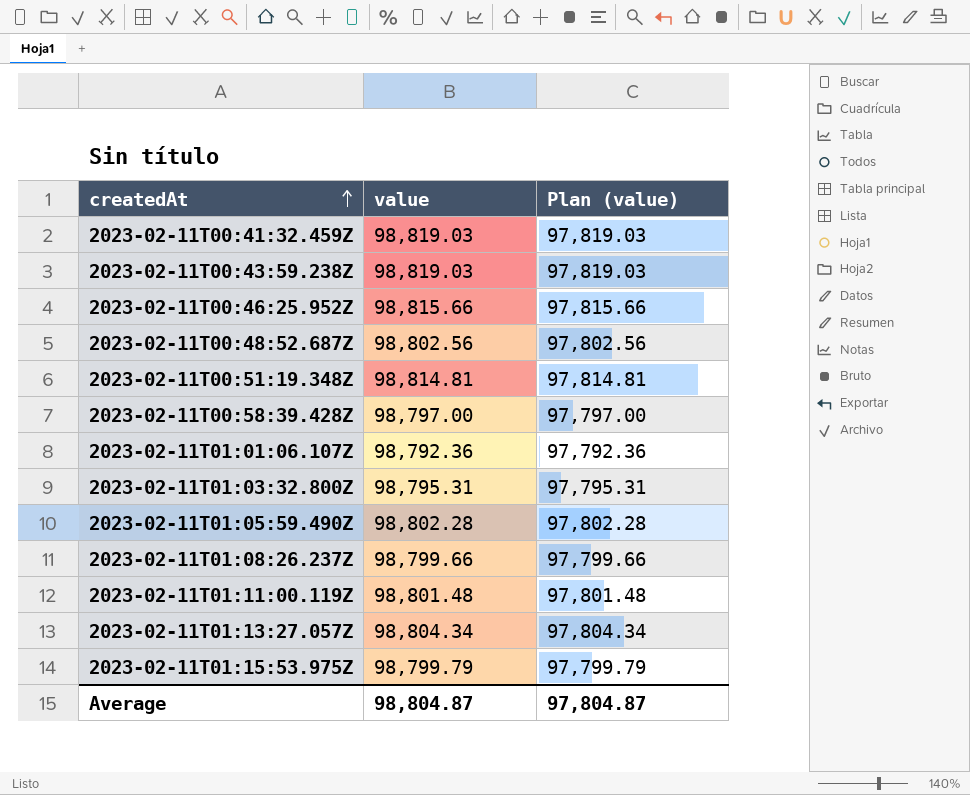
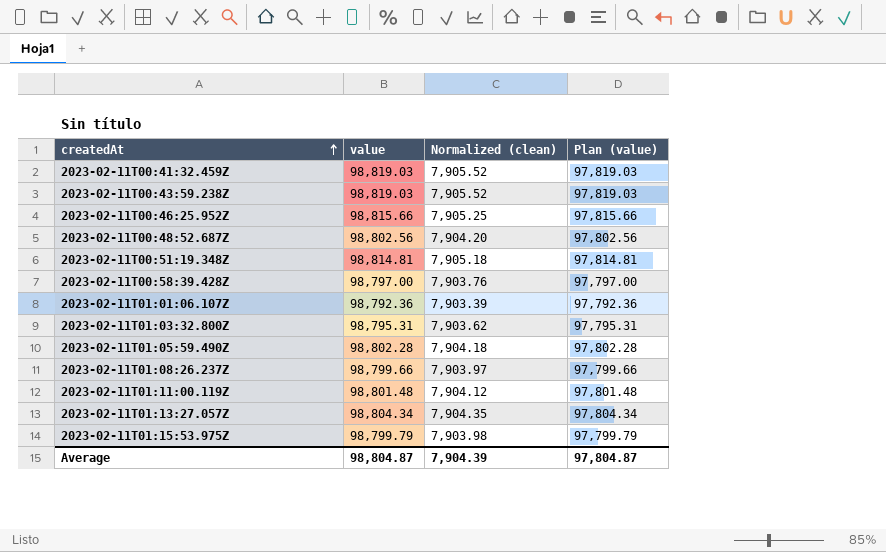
column Normalized (clean) | formula: none -> [value] * 0.08

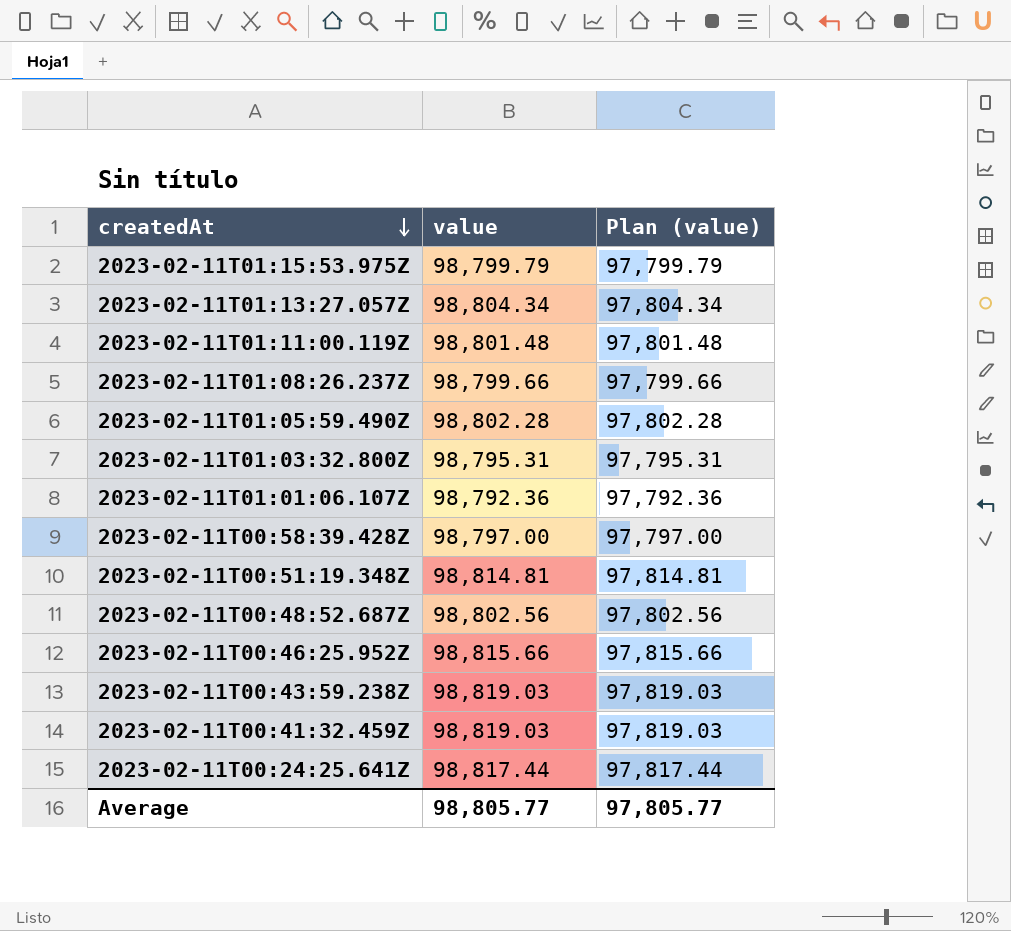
row order: createdAt ascending -> createdAt descending
column Normalized (clean) | formula: [value] * 0.08 -> none
row 2023-02-11T00:24:25.641Z: none -> 98,817.44 | 97,817.44
Average | value: 98,804.87 -> 98,805.77
Average | Plan (value): 97,804.87 -> 97,805.77

